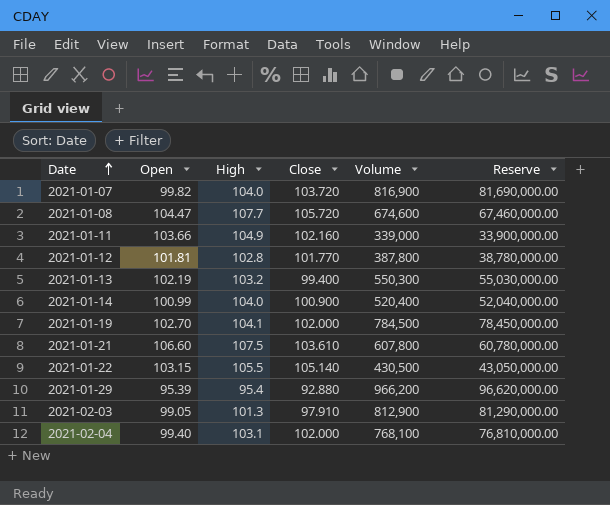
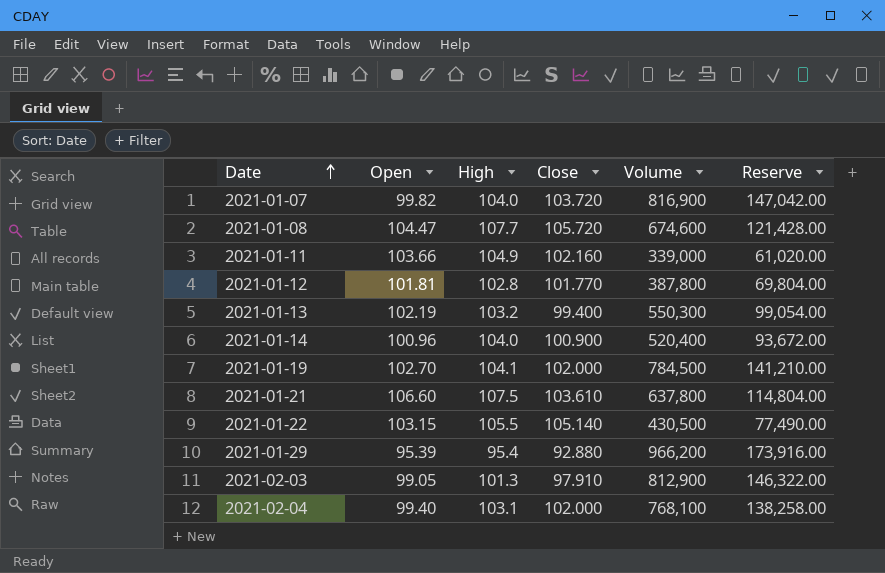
column Reserve | formula: [Volume] * 100 -> [Volume] * 0.18
2021-01-14 | Open: 100.99 -> 100.96
2021-01-21 | Volume: 607,800 -> 637,800

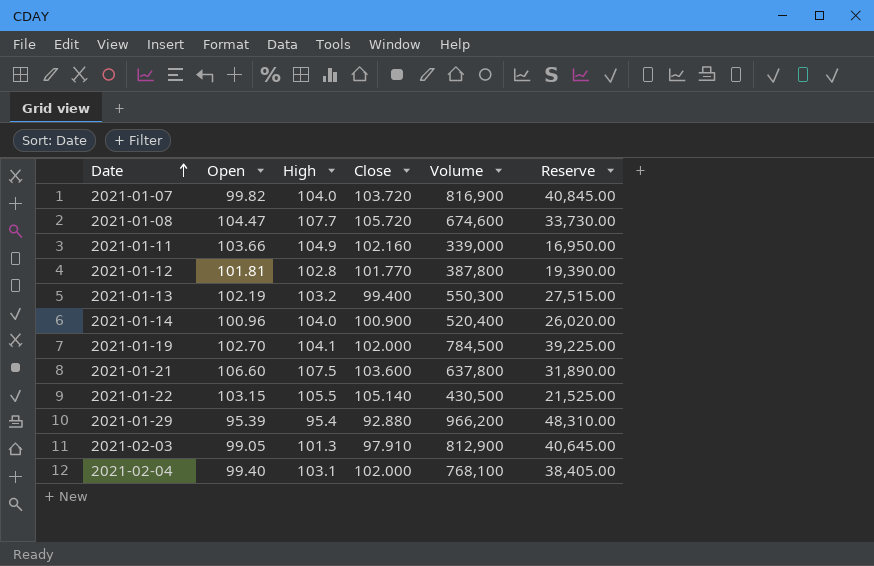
column Reserve | formula: [Volume] * 0.18 -> [Volume] * 0.05
2021-01-21 | Close: 103.610 -> 103.600

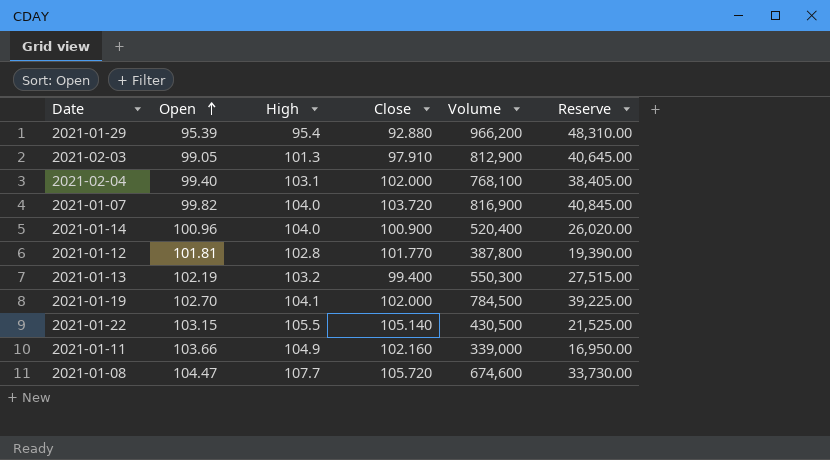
row order: Date ascending -> Open ascending
row 2021-01-21: 106.60 | 107.5 | 103.600 | 637,800 | 31,890.00 -> none

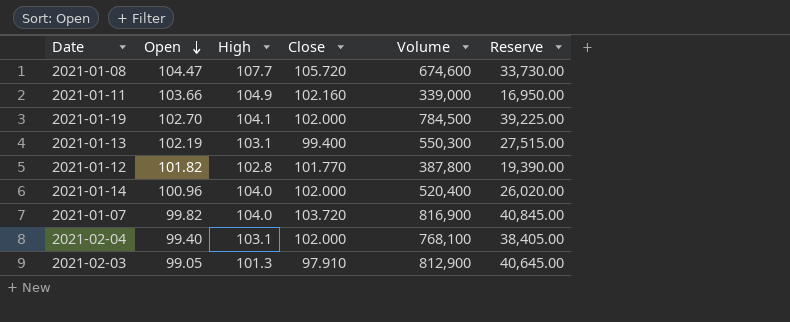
row order: Open ascending -> Open descending
row 2021-01-29: 95.39 | 95.4 | 92.880 | 966,200 | 48,310.00 -> none
row 2021-01-22: 103.15 | 105.5 | 105.140 | 430,500 | 21,525.00 -> none
2021-01-13 | High: 103.2 -> 103.1
2021-01-12 | Open: 101.81 -> 101.82
2021-01-14 | Close: 100.900 -> 102.000

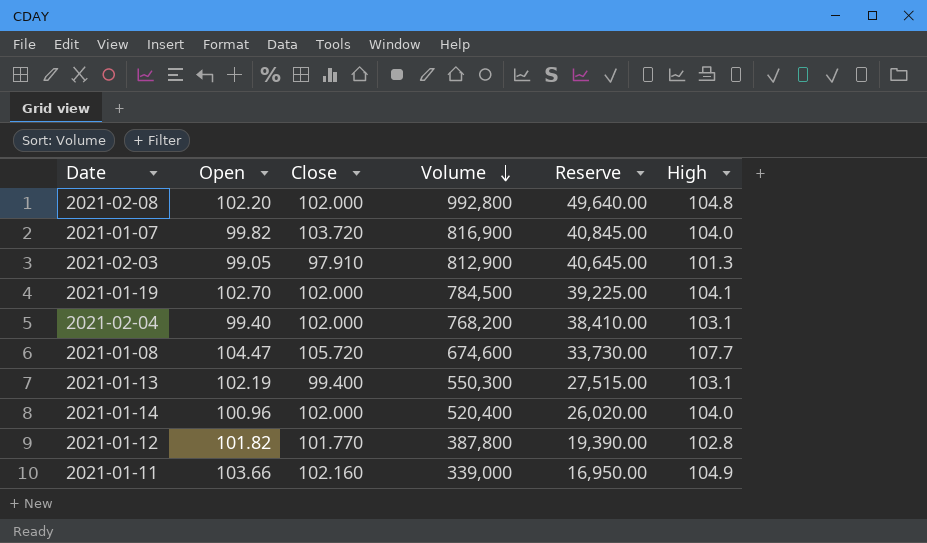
row order: Open descending -> Volume descending
column High | position: 3 -> 6
row 2021-02-08: none -> 102.20 | 102.000 | 992,800 | 49,640.00 | 104.8
2021-02-04 | Volume: 768,100 -> 768,200
2021-02-04 | Reserve: 38,405.00 -> 38,410.00

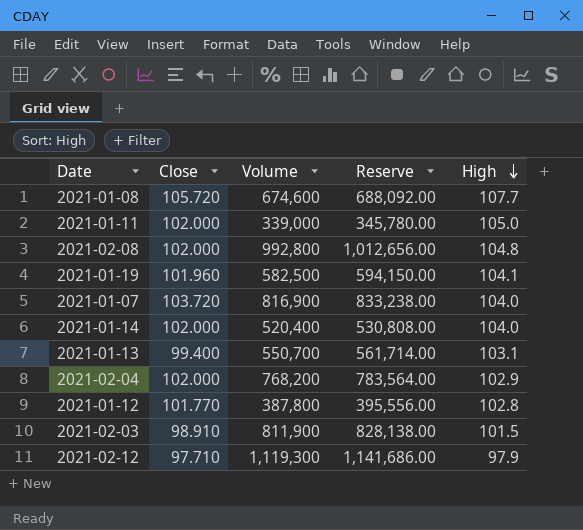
row order: Volume descending -> High descending
column Open | position: 2 -> none
column Reserve | formula: [Volume] * 0.05 -> [Volume] * 1.02
2021-01-11 | Close: 102.160 -> 102.000
2021-01-11 | High: 104.9 -> 105.0
2021-01-19 | Close: 102.000 -> 101.960
2021-01-19 | Volume: 784,500 -> 582,500
2021-01-13 | Volume: 550,300 -> 550,700
2021-02-04 | High: 103.1 -> 102.9
2021-02-03 | Close: 97.910 -> 98.910
2021-02-03 | Volume: 812,900 -> 811,900
2021-02-03 | High: 101.3 -> 101.5
row 2021-02-12: none -> 97.710 | 1,119,300 | 1,141,686.00 | 97.9

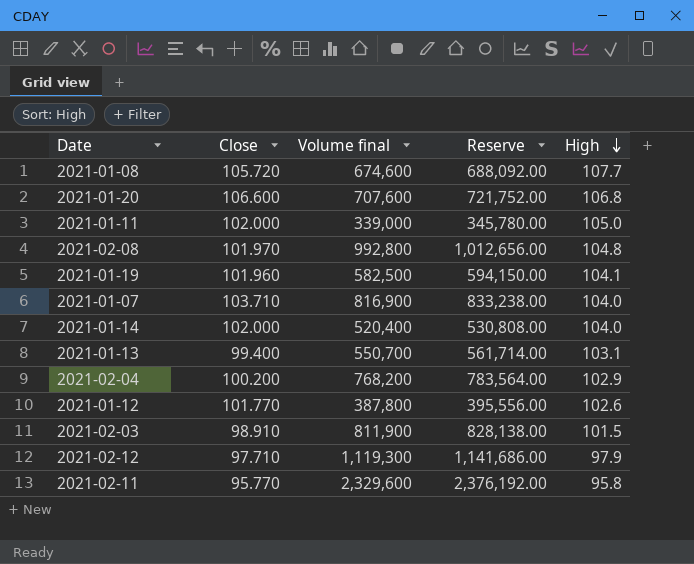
column name: Volume -> Volume final
row 2021-01-20: none -> 106.600 | 707,600 | 721,752.00 | 106.8
2021-02-08 | Close: 102.000 -> 101.970
2021-01-07 | Close: 103.720 -> 103.710
2021-02-04 | Close: 102.000 -> 100.200
2021-01-12 | High: 102.8 -> 102.6
row 2021-02-11: none -> 95.770 | 2,329,600 | 2,376,192.00 | 95.8

